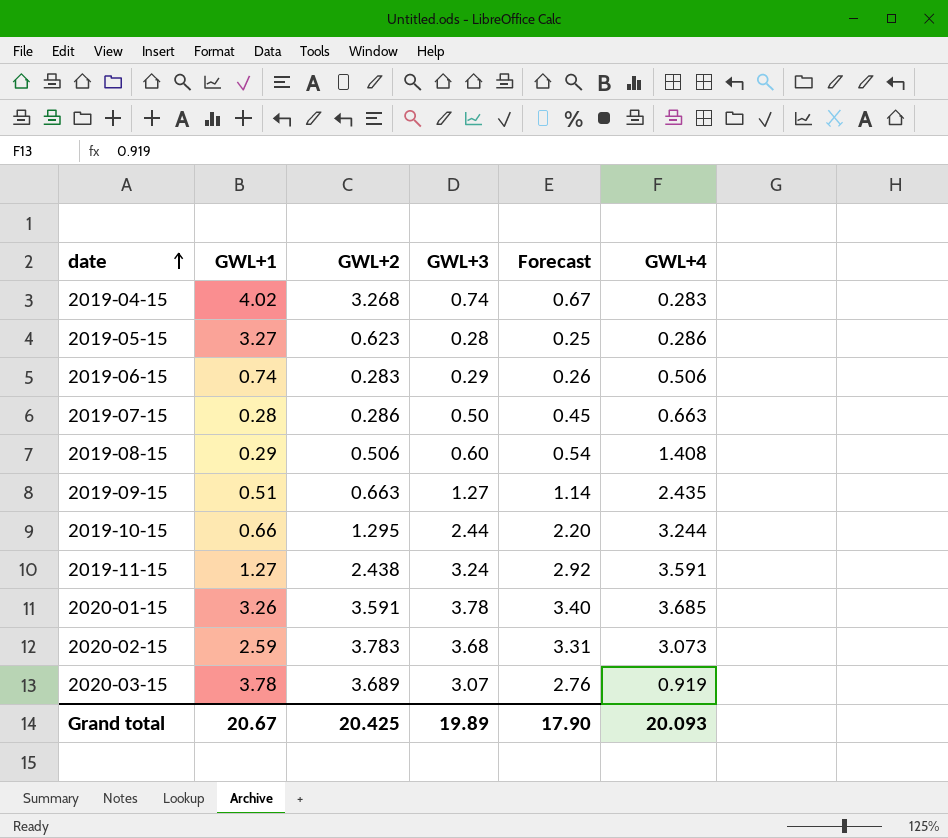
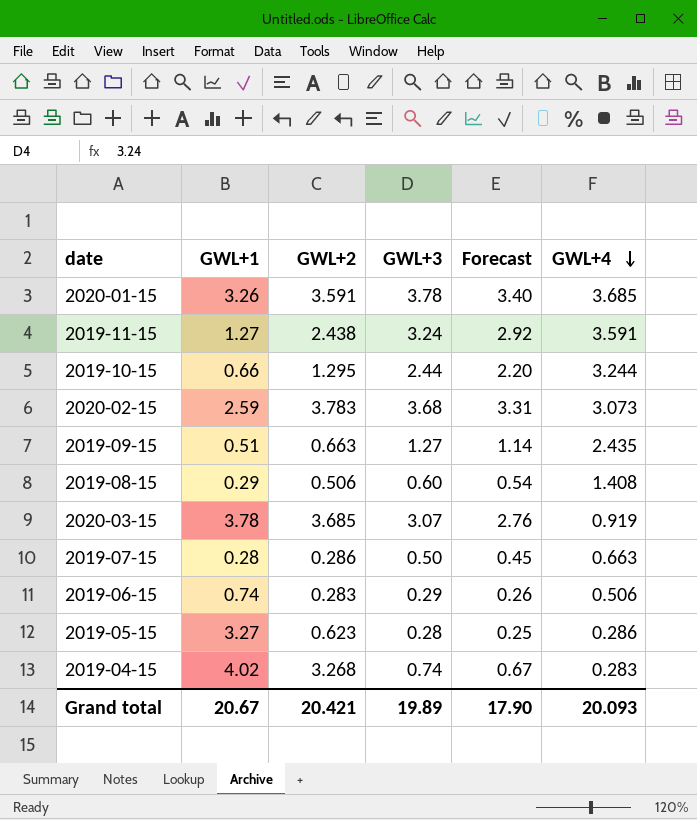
row order: date ascending -> GWL+4 descending
2020-03-15 | GWL+2: 3.689 -> 3.685
Grand total | GWL+2: 20.425 -> 20.421

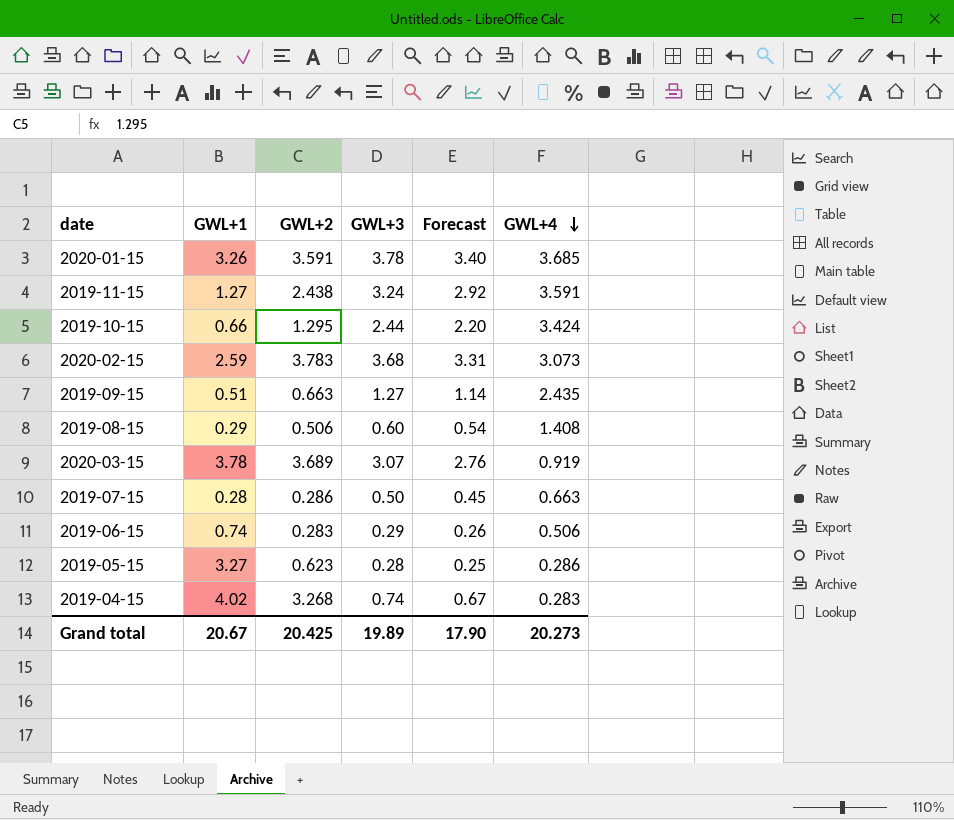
2019-10-15 | GWL+4: 3.244 -> 3.424
2020-03-15 | GWL+2: 3.685 -> 3.689
Grand total | GWL+2: 20.421 -> 20.425
Grand total | GWL+4: 20.093 -> 20.273

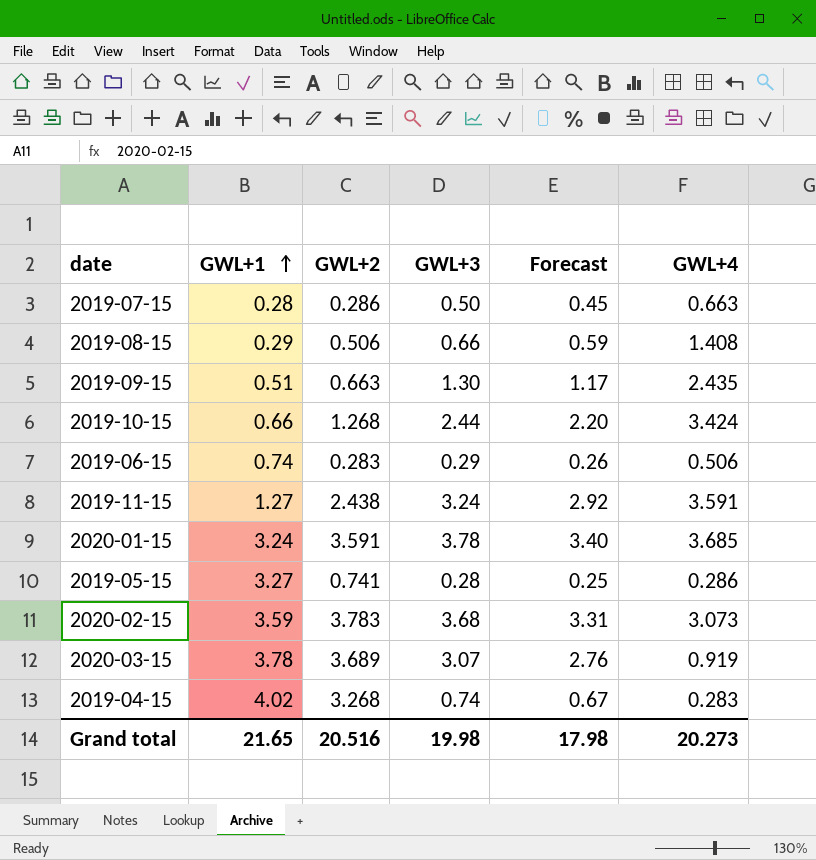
row order: GWL+4 descending -> GWL+1 ascending
2019-08-15 | GWL+3: 0.60 -> 0.66
2019-08-15 | Forecast: 0.54 -> 0.59
2019-09-15 | GWL+3: 1.27 -> 1.30
2019-09-15 | Forecast: 1.14 -> 1.17
2019-10-15 | GWL+2: 1.295 -> 1.268
2020-01-15 | GWL+1: 3.26 -> 3.24
2019-05-15 | GWL+2: 0.623 -> 0.741
2020-02-15 | GWL+1: 2.59 -> 3.59
Grand total | GWL+1: 20.67 -> 21.65
Grand total | GWL+2: 20.425 -> 20.516
Grand total | GWL+3: 19.89 -> 19.98
Grand total | Forecast: 17.90 -> 17.98

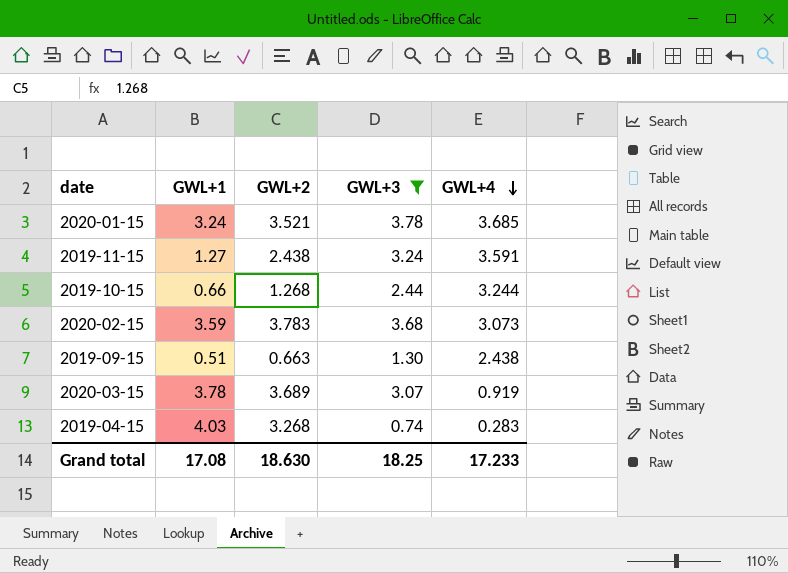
filter: none -> GWL+3 >= 0.74
row order: GWL+1 ascending -> GWL+4 descending
column Forecast | formula: [GWL+3] * 0.9 -> none
2020-01-15 | GWL+2: 3.591 -> 3.521
2019-10-15 | GWL+4: 3.424 -> 3.244
2019-09-15 | GWL+4: 2.435 -> 2.438
2019-04-15 | GWL+1: 4.02 -> 4.03
Grand total | GWL+1: 21.65 -> 17.08
Grand total | GWL+2: 20.516 -> 18.630
Grand total | GWL+3: 19.98 -> 18.25
Grand total | GWL+4: 20.273 -> 17.233

